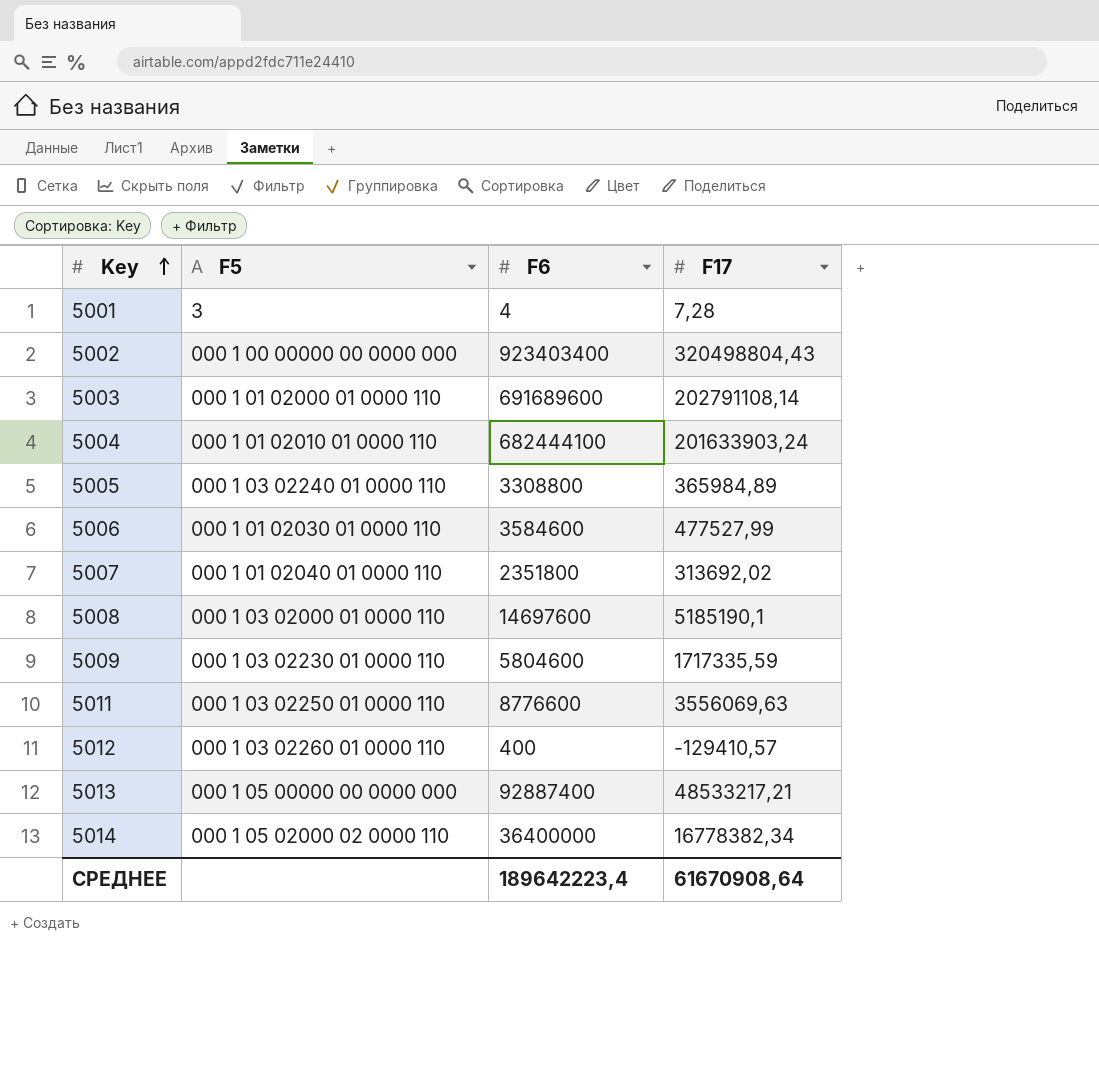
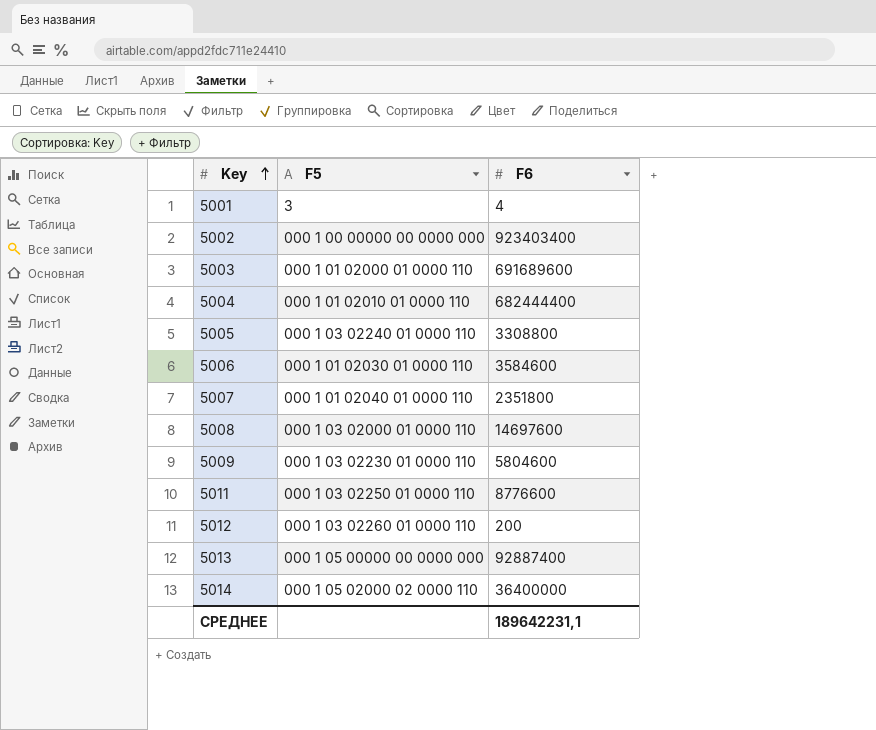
column F17 | position: 4 -> none
5004 | F6: 682444100 -> 682444400
5012 | F6: 400 -> 200
СРЕДНЕЕ | F6: 189642223,4 -> 189642231,1

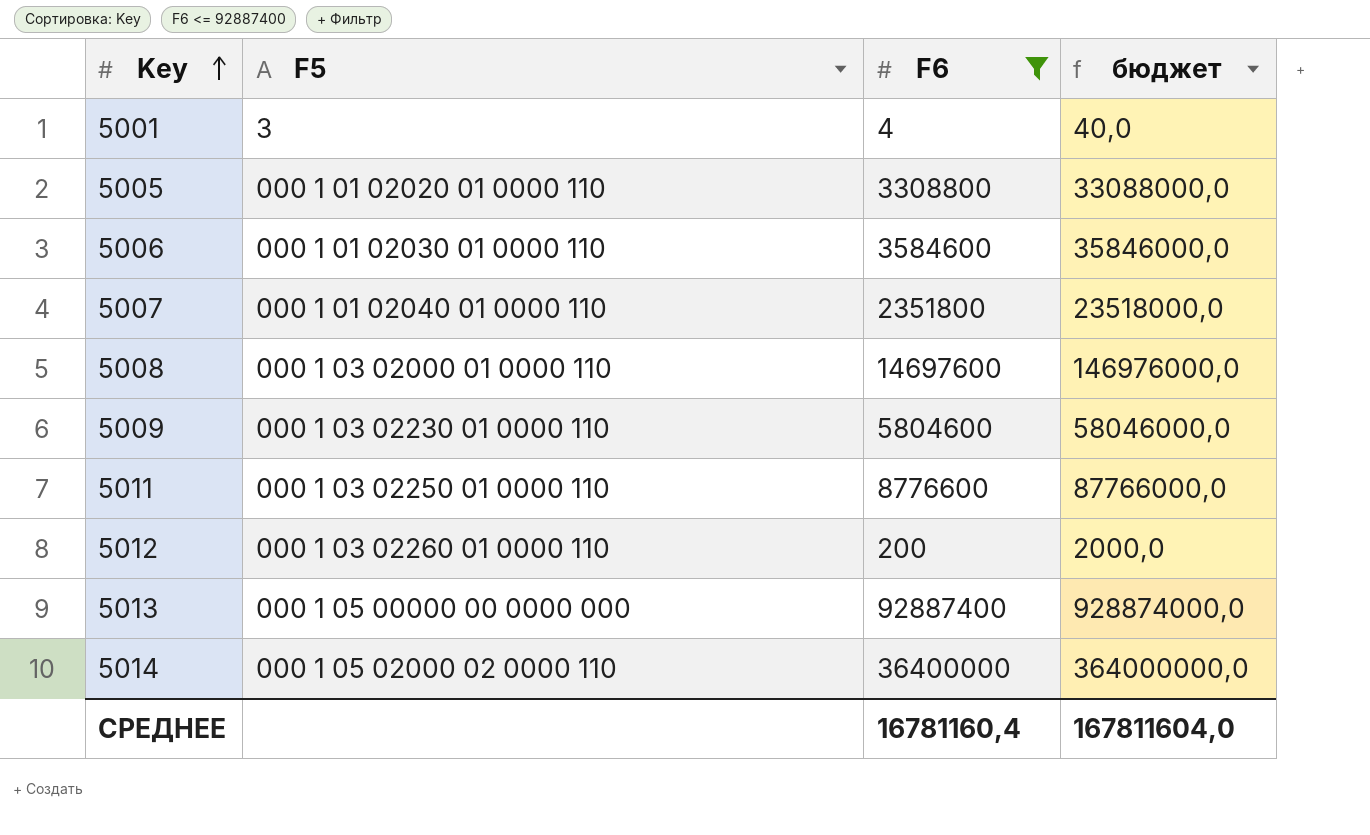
filter: none -> F6 <= 92887400
column бюджет | formula: none -> [F6] * 10
5005 | F5: 000 1 03 02240 01 0000 110 -> 000 1 01 02020 01 0000 110
СРЕДНЕЕ | F6: 189642231,1 -> 16781160,4

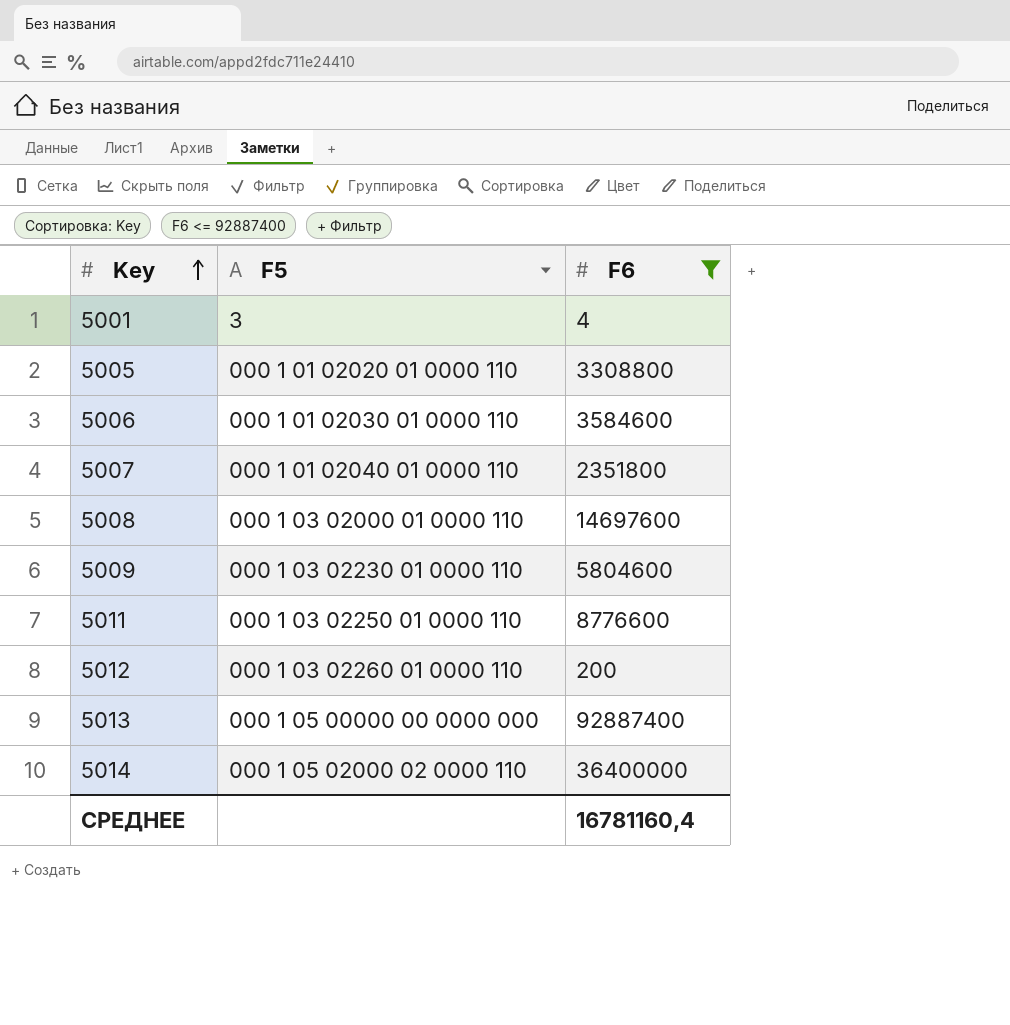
column бюджет | formula: [F6] * 10 -> none

